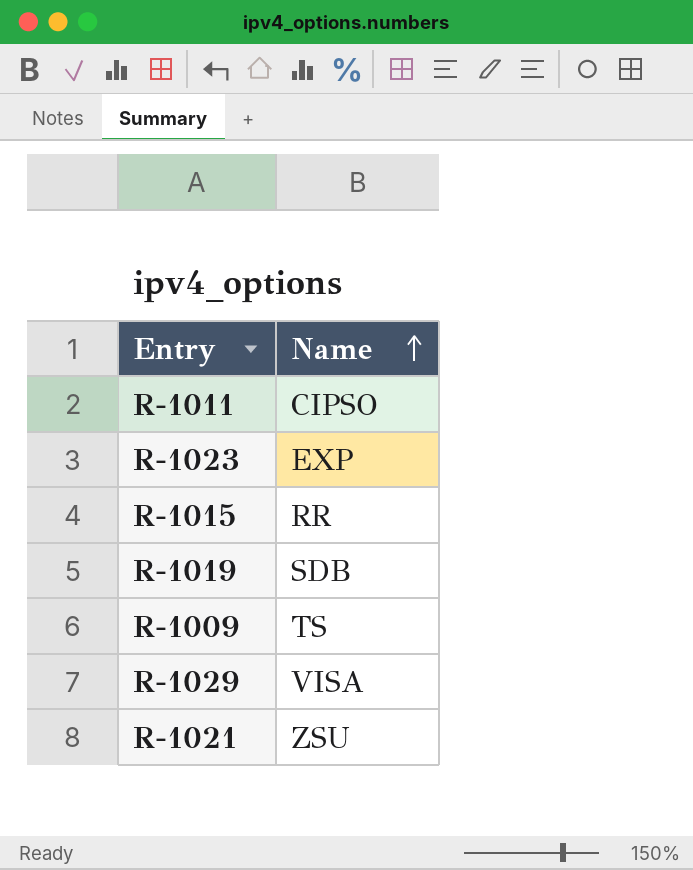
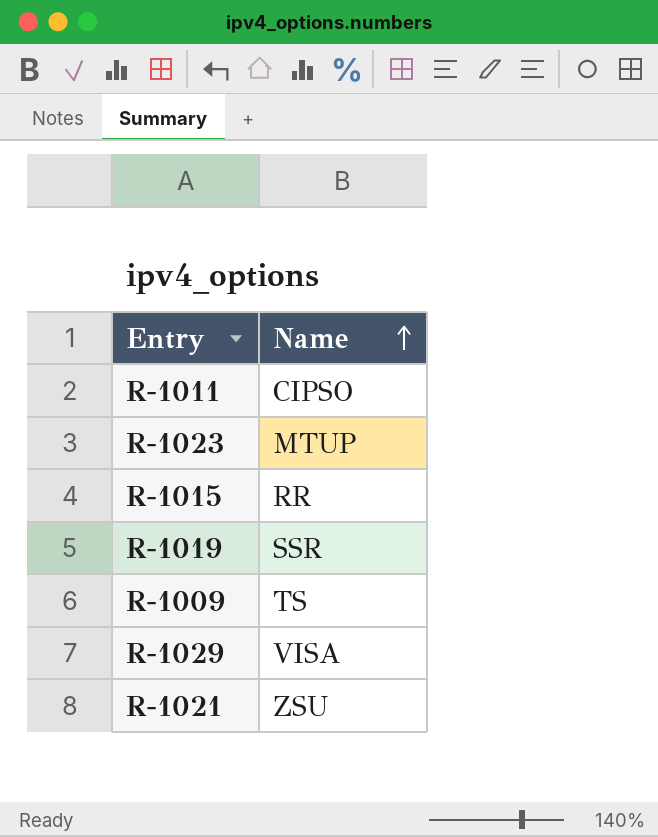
R-1023 | Name: EXP -> MTUP
R-1019 | Name: SDB -> SSR

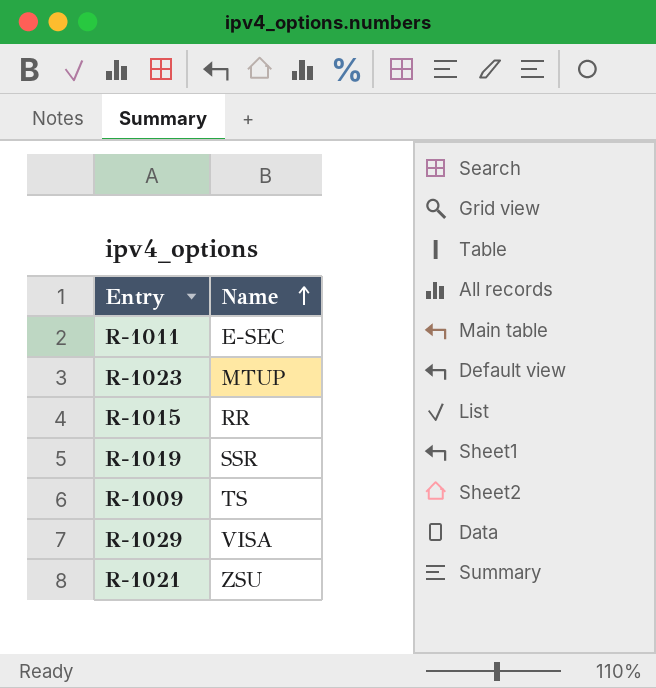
R-1011 | Name: CIPSO -> E-SEC

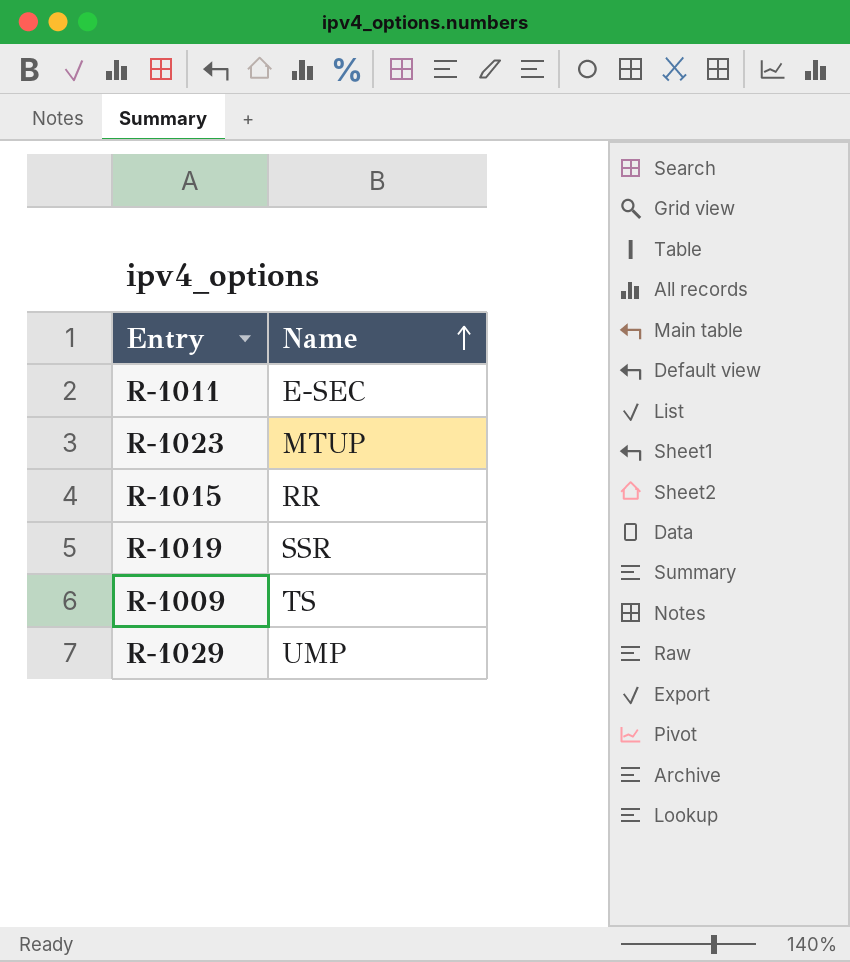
row R-1021: ZSU -> none
R-1029 | Name: VISA -> UMP

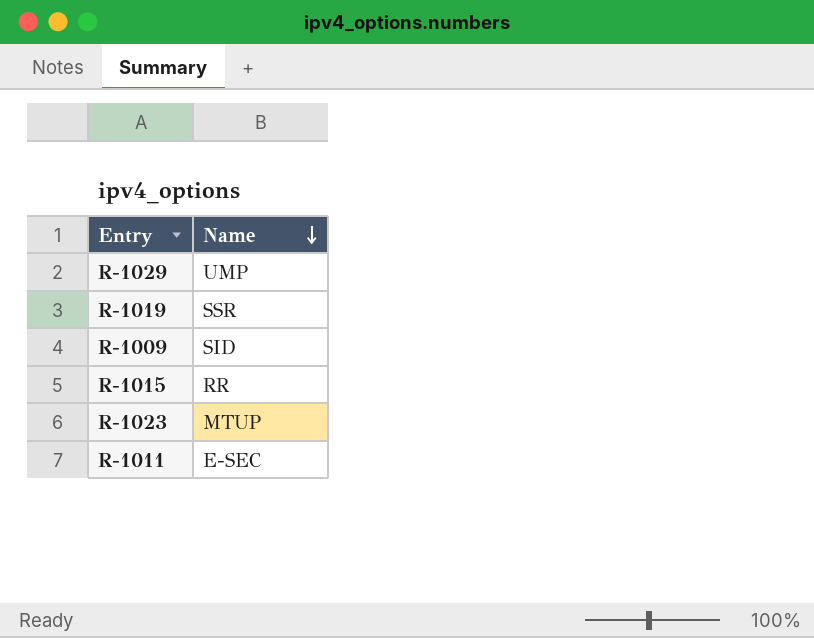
row order: Name ascending -> Name descending
R-1009 | Name: TS -> SID

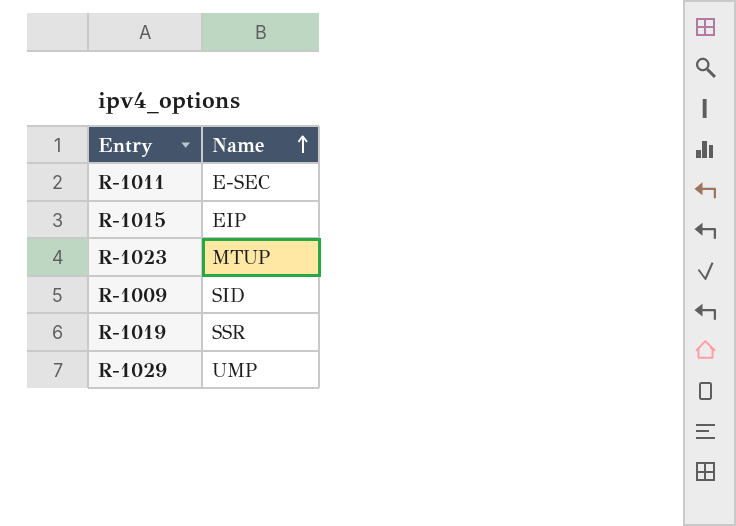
row order: Name descending -> Name ascending
R-1015 | Name: RR -> EIP

